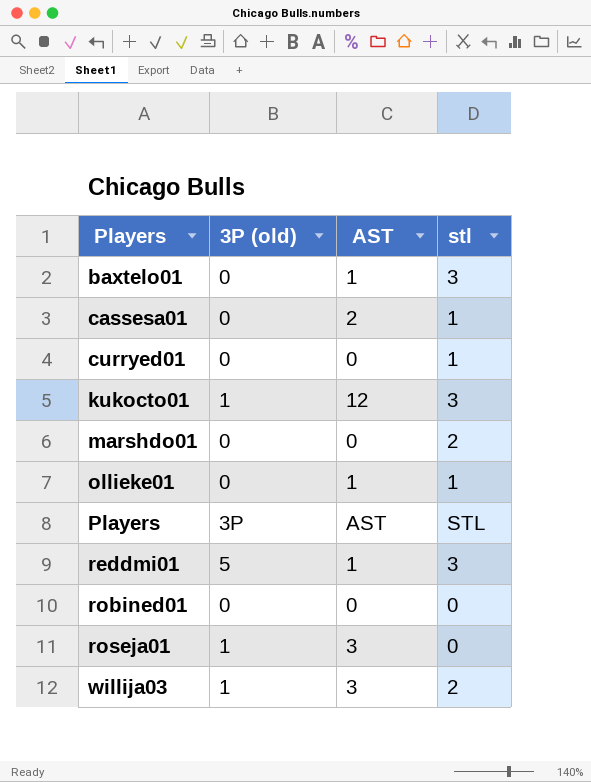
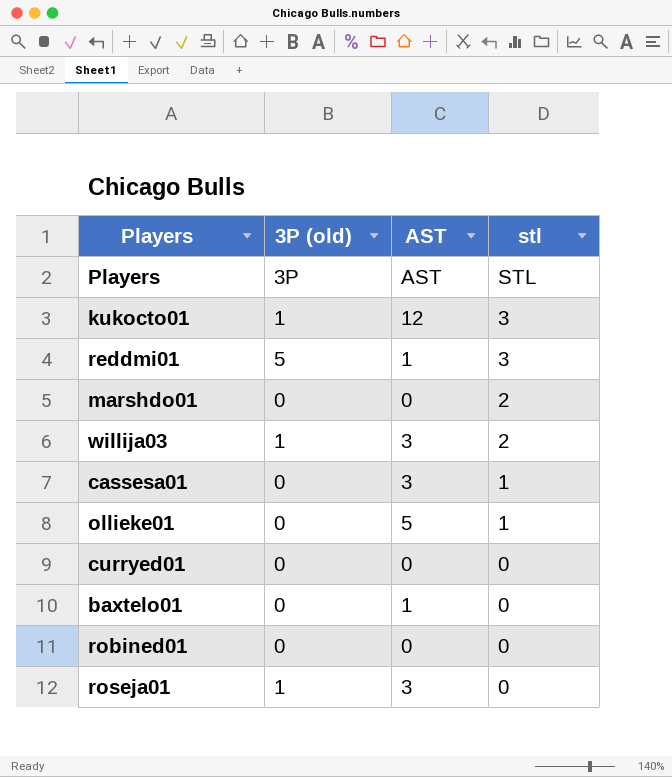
row order: Players ascending -> stl descending
cassesa01 | AST: 2 -> 3
ollieke01 | AST: 1 -> 5
curryed01 | stl: 1 -> 0
baxtelo01 | stl: 3 -> 0

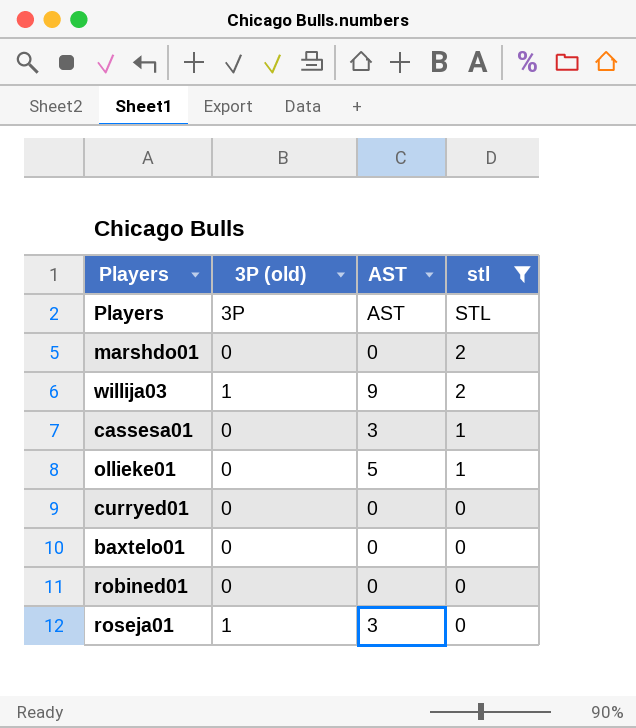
filter: none -> stl != 3
willija03 | AST: 3 -> 9
baxtelo01 | AST: 1 -> 0

